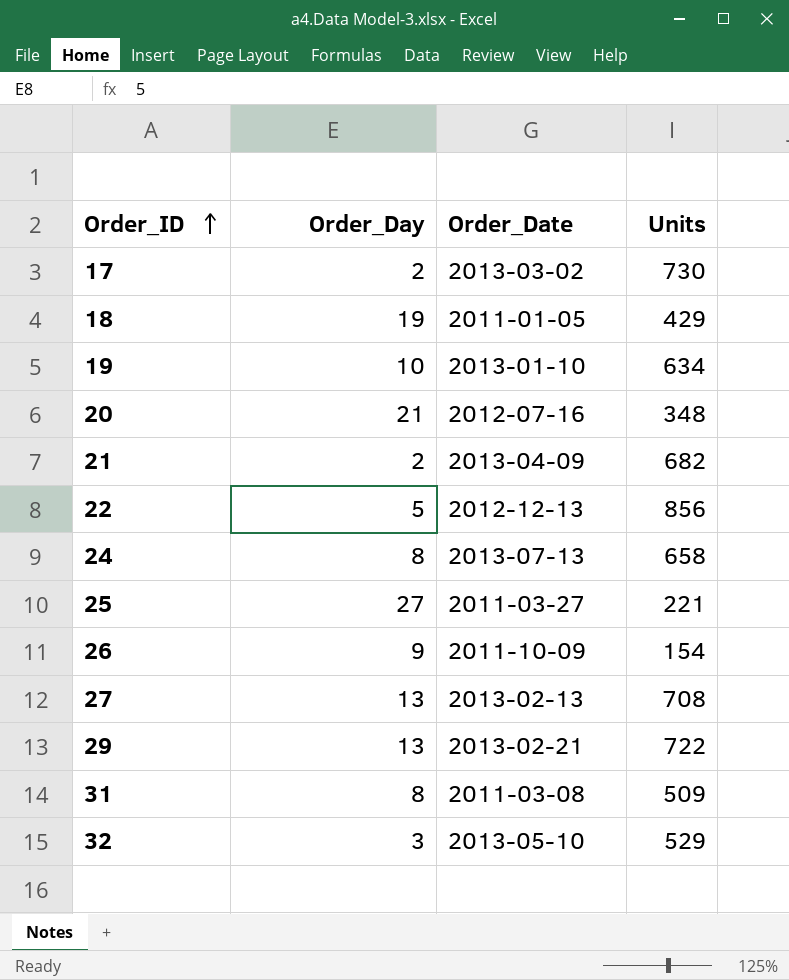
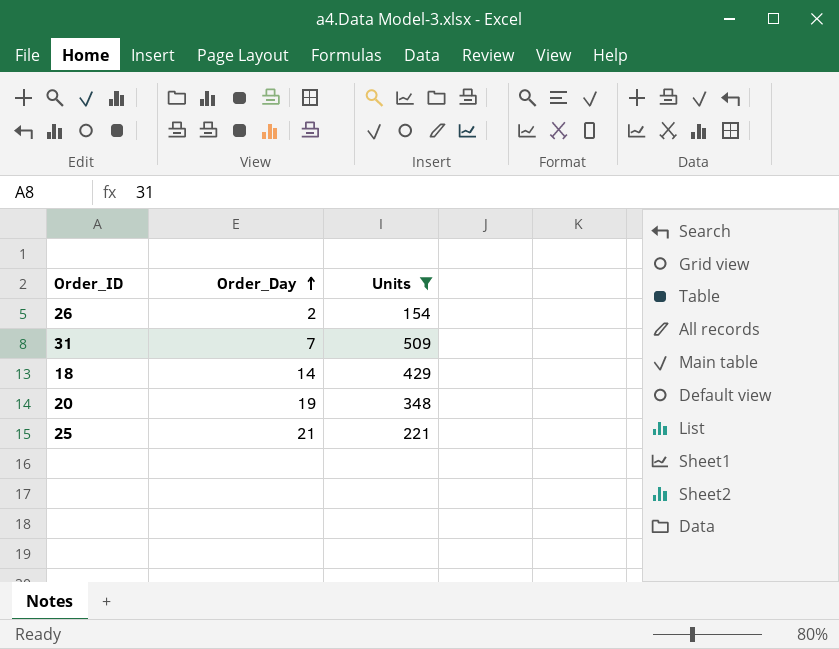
filter: none -> Units <= 509
row order: Order_ID ascending -> Order_Day ascending
column Order_Date | position: 3 -> none
26 | Order_Day: 9 -> 2
31 | Order_Day: 8 -> 7
18 | Order_Day: 19 -> 14
20 | Order_Day: 21 -> 19
25 | Order_Day: 27 -> 21

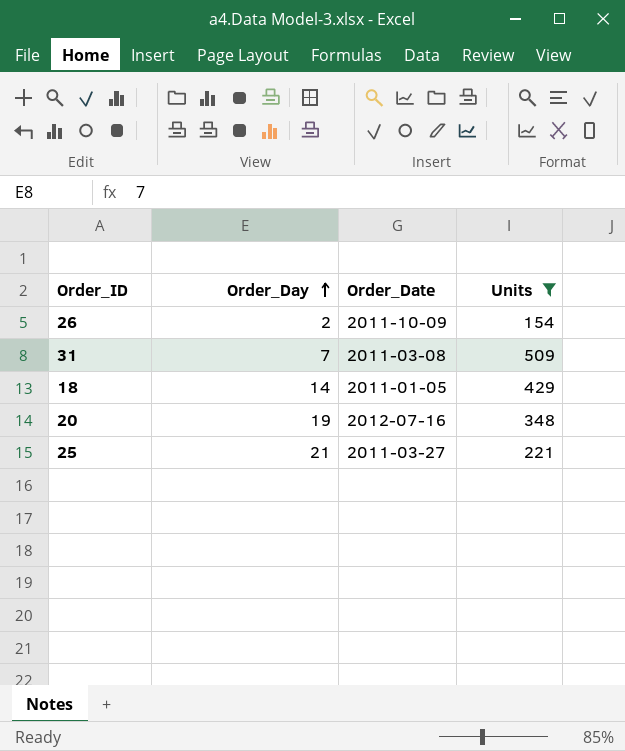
column Order_Date | position: none -> 3

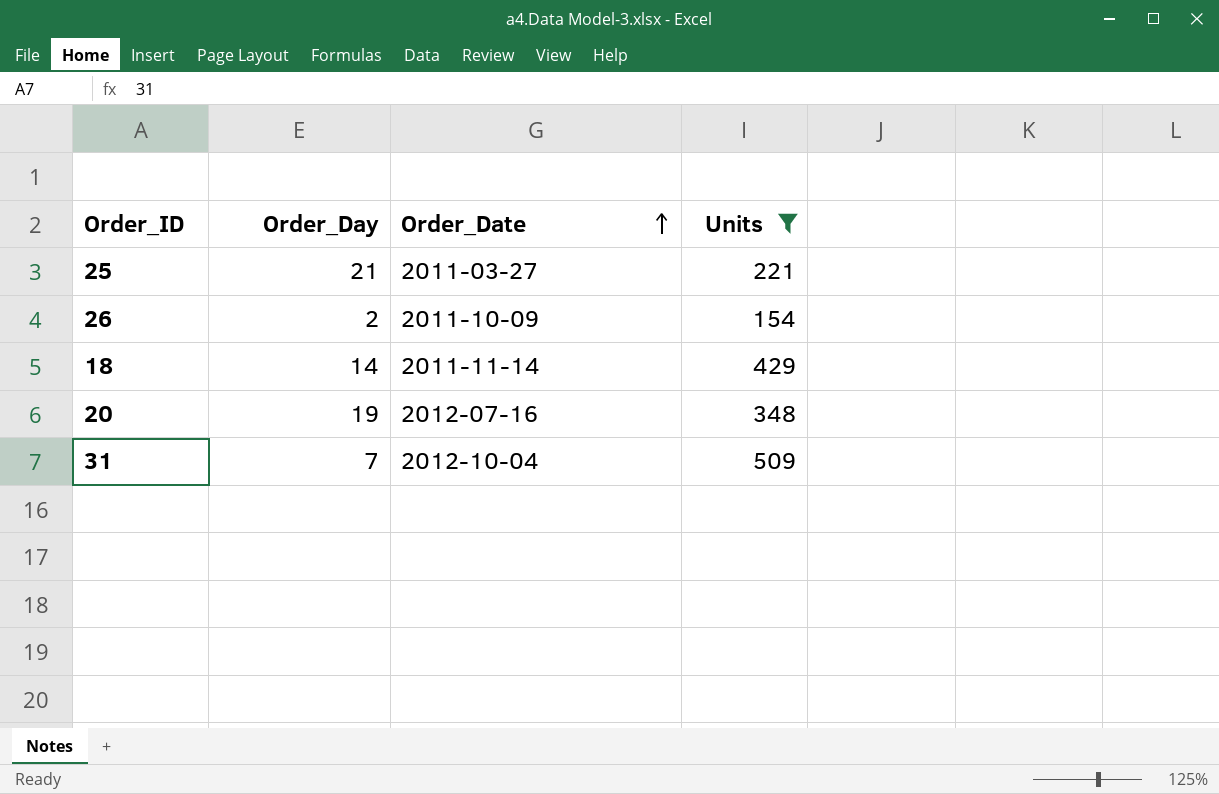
row order: Order_Day ascending -> Order_Date ascending
18 | Order_Date: 2011-01-05 -> 2011-11-14
31 | Order_Date: 2011-03-08 -> 2012-10-04

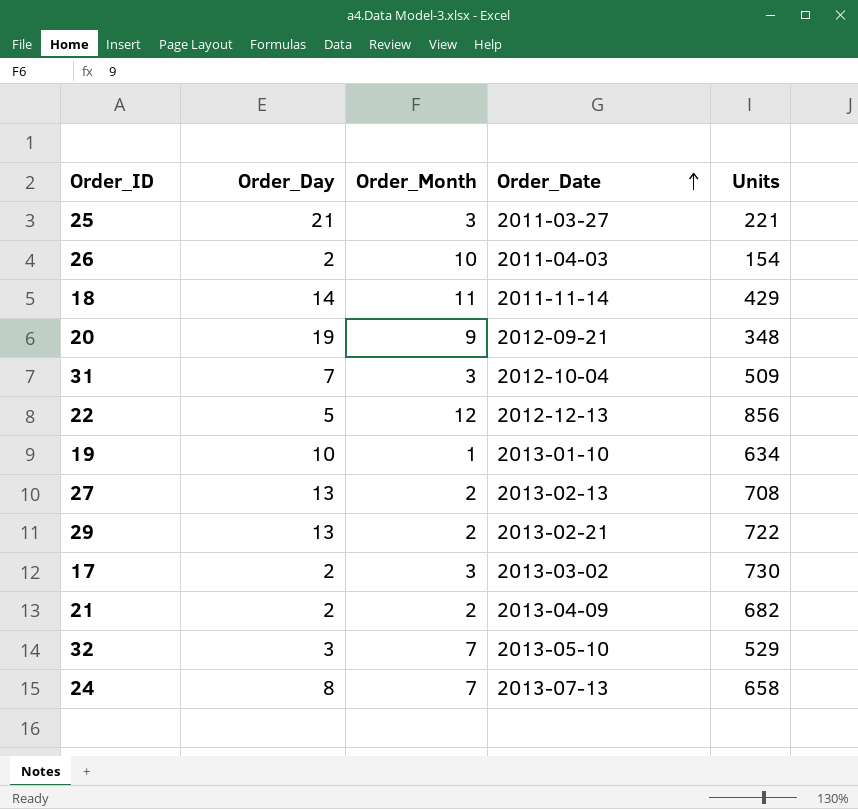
filter: Units <= 509 -> none
column Order_Month | position: none -> 3
26 | Order_Date: 2011-10-09 -> 2011-04-03
20 | Order_Date: 2012-07-16 -> 2012-09-21

